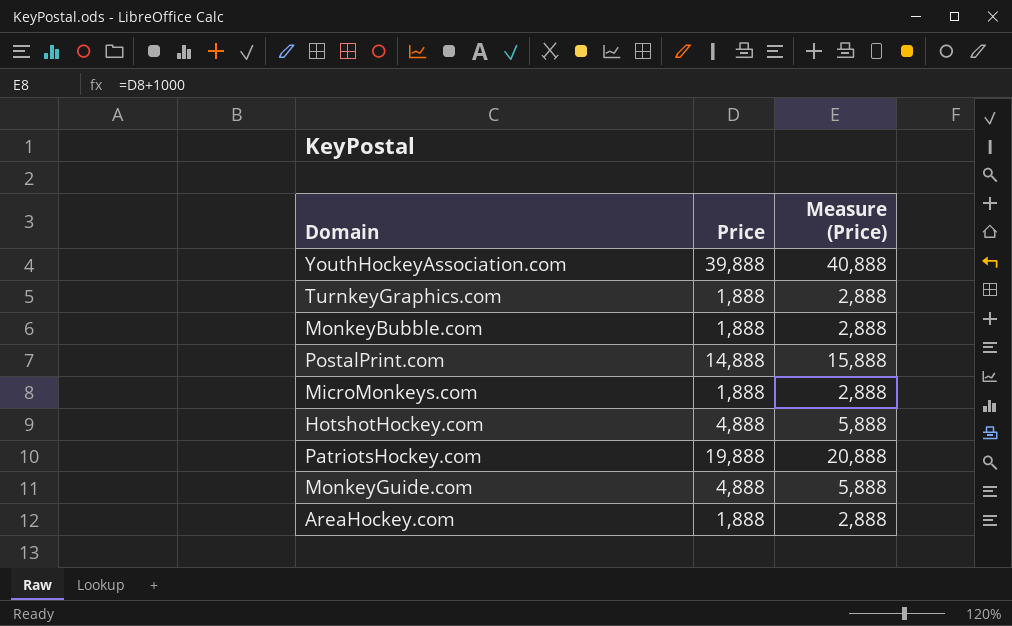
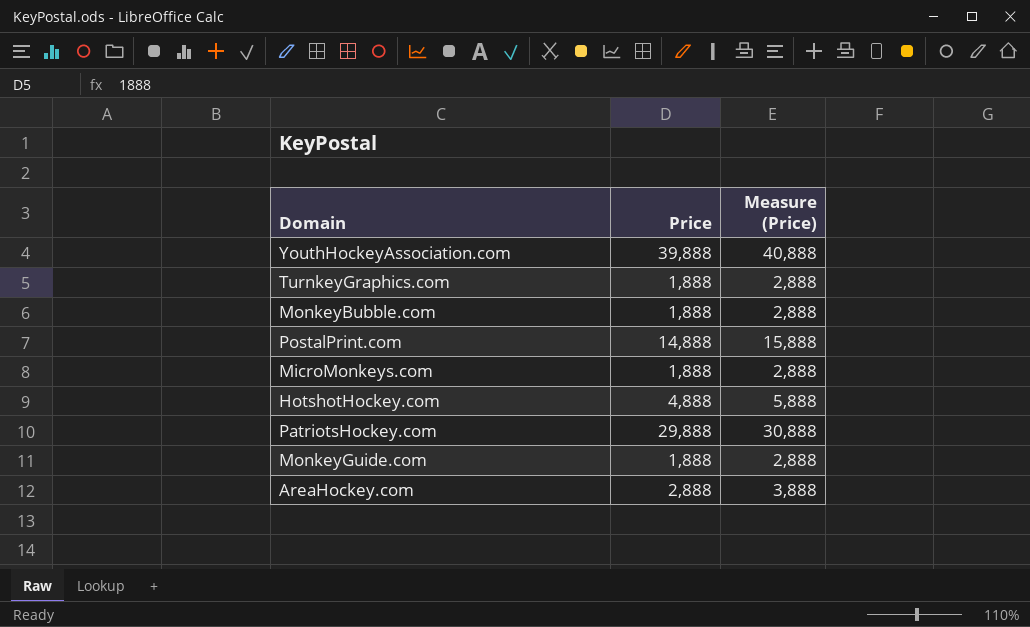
PatriotsHockey.com | Price: 19,888 -> 29,888
PatriotsHockey.com | Measure (Price): 20,888 -> 30,888
MonkeyGuide.com | Price: 4,888 -> 1,888
MonkeyGuide.com | Measure (Price): 5,888 -> 2,888
AreaHockey.com | Price: 1,888 -> 2,888
AreaHockey.com | Measure (Price): 2,888 -> 3,888

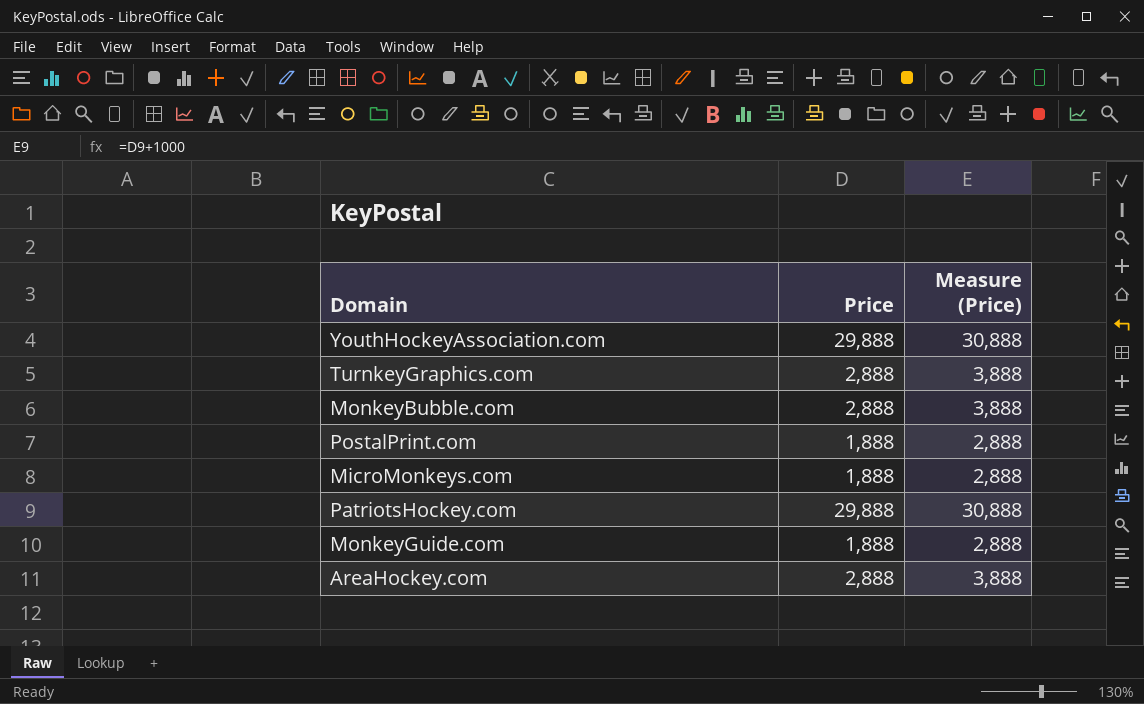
row HotshotHockey.com: 4,888 | 5,888 -> none
YouthHockeyAssociation.com | Price: 39,888 -> 29,888
YouthHockeyAssociation.com | Measure (Price): 40,888 -> 30,888
TurnkeyGraphics.com | Price: 1,888 -> 2,888
TurnkeyGraphics.com | Measure (Price): 2,888 -> 3,888
MonkeyBubble.com | Price: 1,888 -> 2,888
MonkeyBubble.com | Measure (Price): 2,888 -> 3,888
PostalPrint.com | Price: 14,888 -> 1,888
PostalPrint.com | Measure (Price): 15,888 -> 2,888

